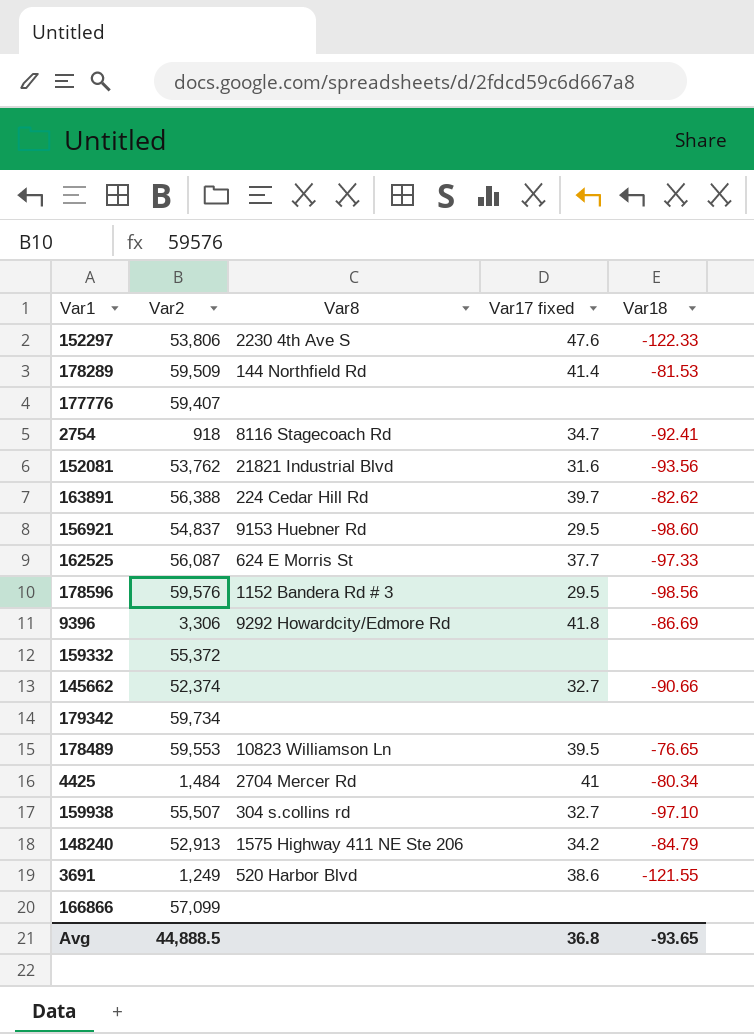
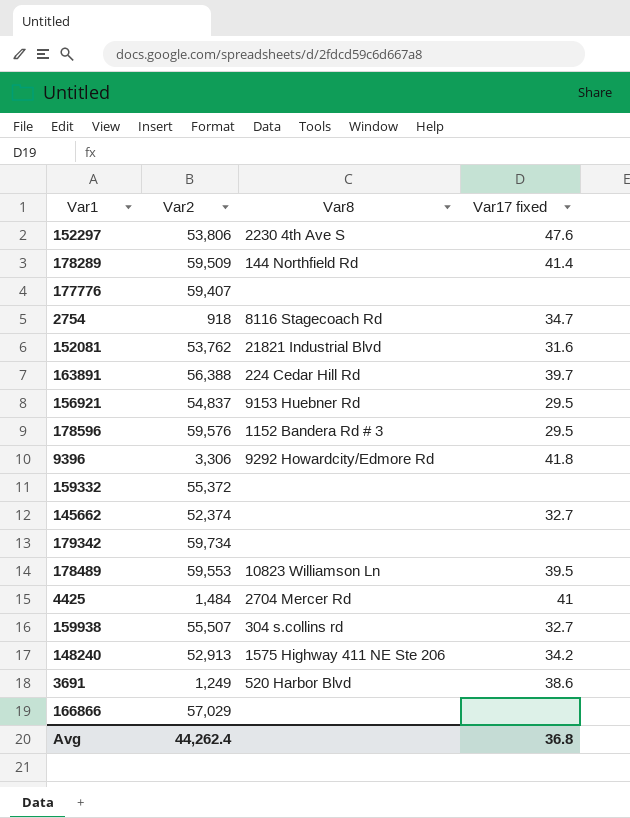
column Var18 | position: 5 -> none
row 162525: 56,087 | 624 E Morris St | 37.7 | -97.33 -> none
166866 | Var2: 57,099 -> 57,029
Avg | Var2: 44,888.5 -> 44,262.4

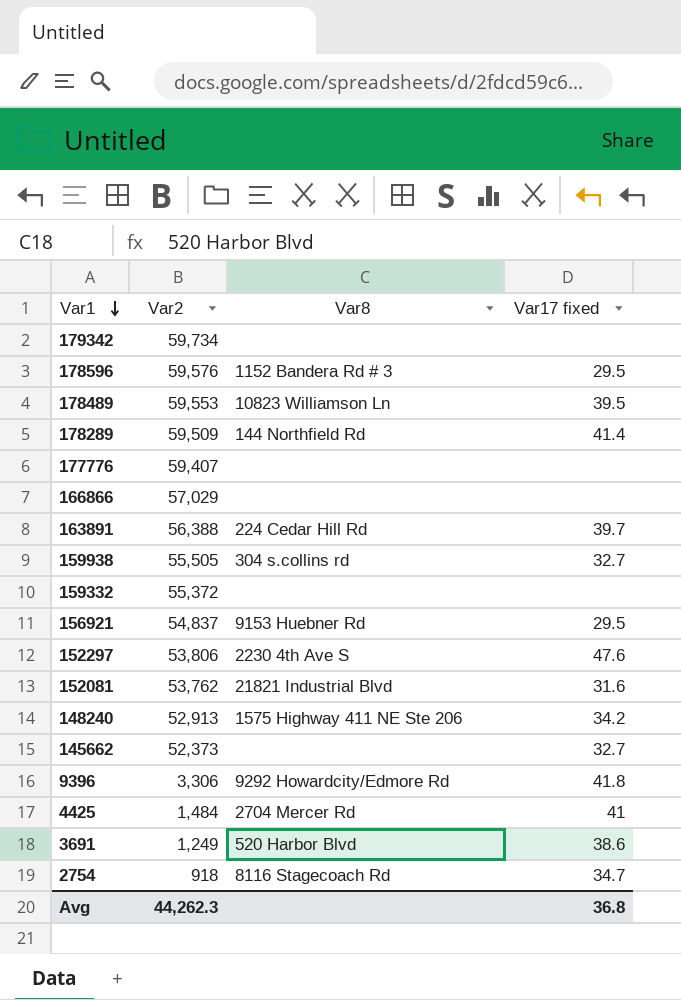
row order: none -> Var1 descending
159938 | Var2: 55,507 -> 55,505
145662 | Var2: 52,374 -> 52,373
Avg | Var2: 44,262.4 -> 44,262.3

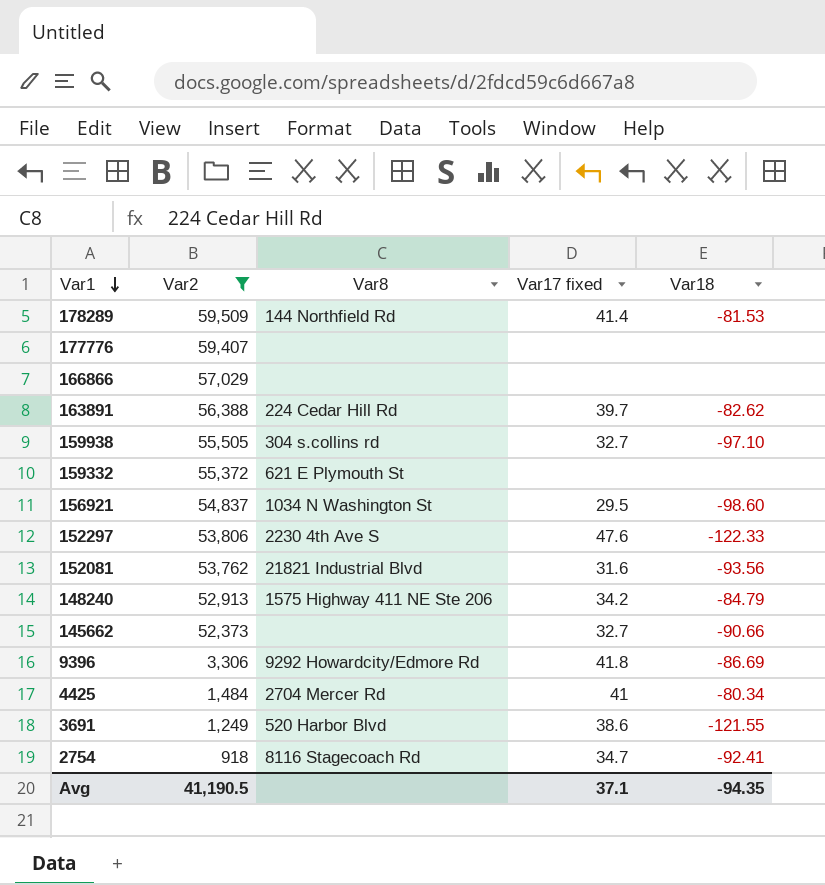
filter: none -> Var2 <= 59,509
column Var18 | position: none -> 5
159332 | Var8: none -> 621 E Plymouth St
156921 | Var8: 9153 Huebner Rd -> 1034 N Washington St
Avg | Var2: 44,262.3 -> 41,190.5
Avg | Var17 fixed: 36.8 -> 37.1

